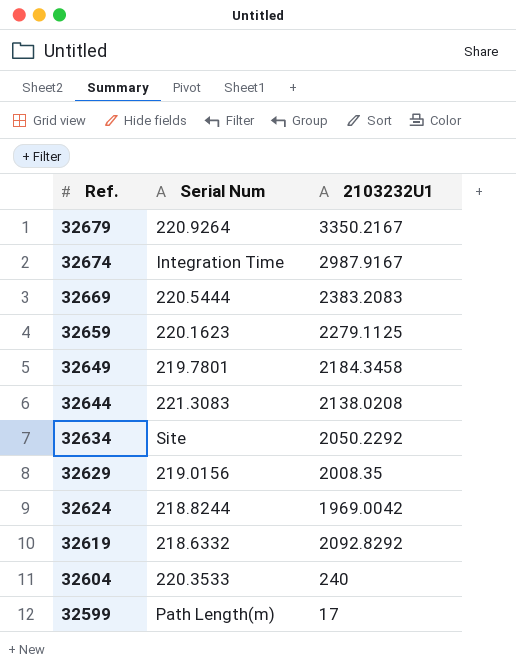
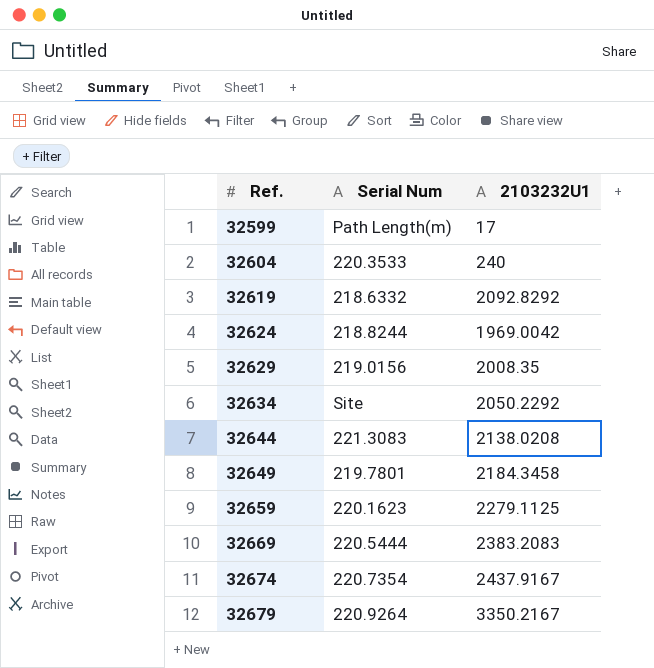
row order: Ref. descending -> Ref. ascending
32674 | Serial Num: Integration Time -> 220.7354
32674 | 2103232U1: 2987.9167 -> 2437.9167

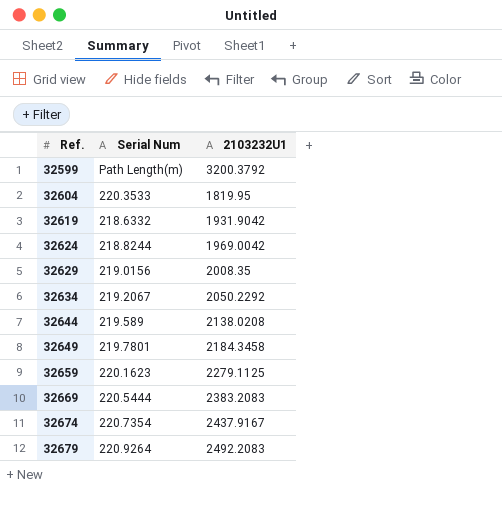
32599 | 2103232U1: 17 -> 3200.3792
32604 | 2103232U1: 240 -> 1819.95
32619 | 2103232U1: 2092.8292 -> 1931.9042
32634 | Serial Num: Site -> 219.2067
32644 | Serial Num: 221.3083 -> 219.589
32679 | 2103232U1: 3350.2167 -> 2492.2083

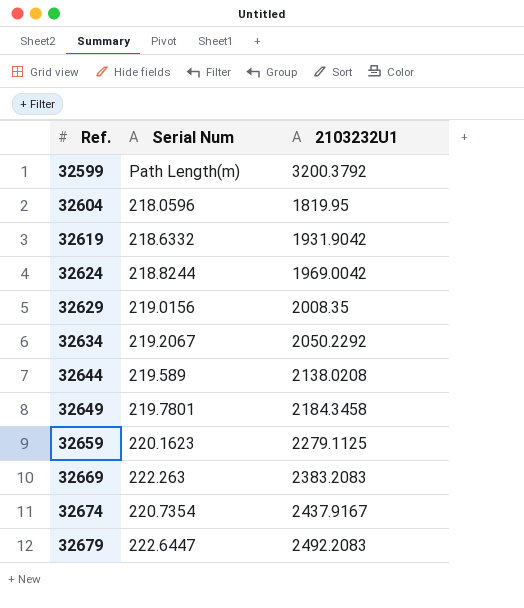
32604 | Serial Num: 220.3533 -> 218.0596
32669 | Serial Num: 220.5444 -> 222.263
32679 | Serial Num: 220.9264 -> 222.6447

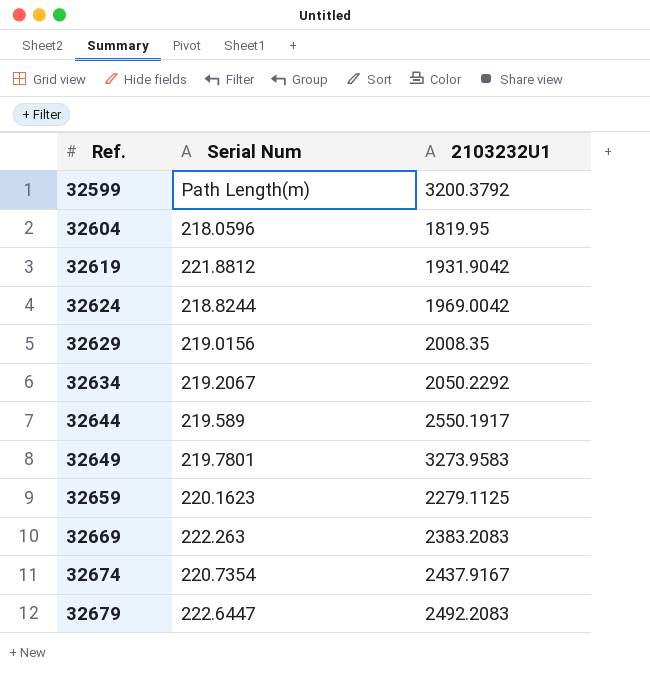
32619 | Serial Num: 218.6332 -> 221.8812
32644 | 2103232U1: 2138.0208 -> 2550.1917
32649 | 2103232U1: 2184.3458 -> 3273.9583

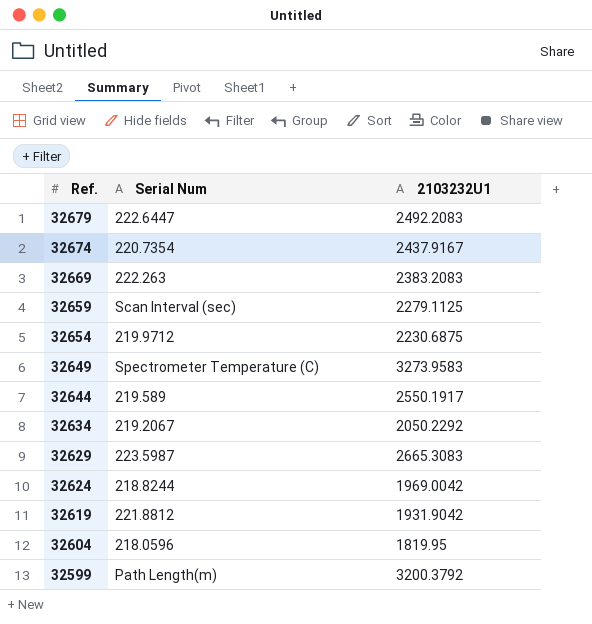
row order: Ref. ascending -> Ref. descending
32659 | Serial Num: 220.1623 -> Scan Interval (sec)
row 32654: none -> 219.9712 | 2230.6875
32649 | Serial Num: 219.7801 -> Spectrometer Temperature (C)
32629 | Serial Num: 219.0156 -> 223.5987
32629 | 2103232U1: 2008.35 -> 2665.3083

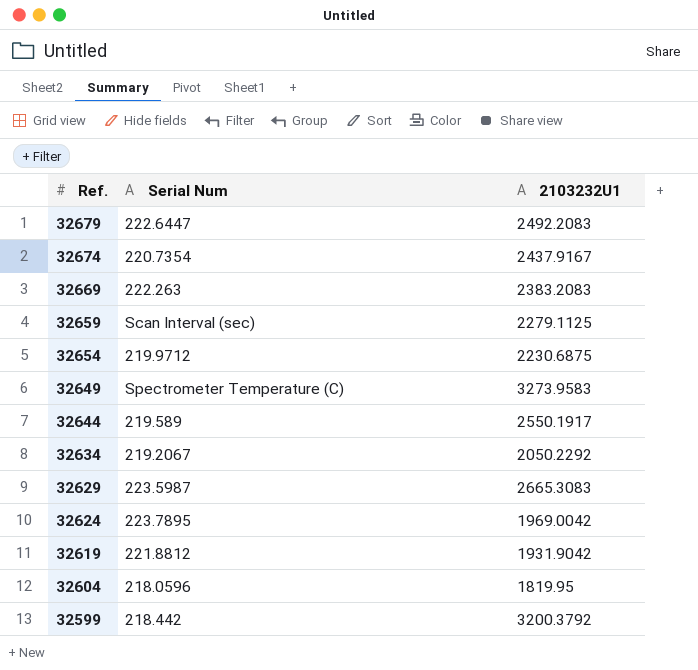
32624 | Serial Num: 218.8244 -> 223.7895
32599 | Serial Num: Path Length(m) -> 218.442

